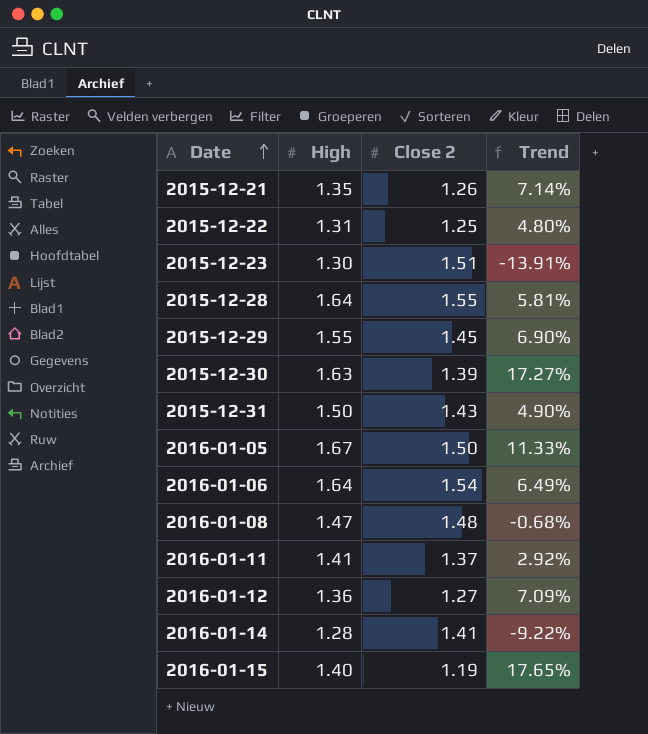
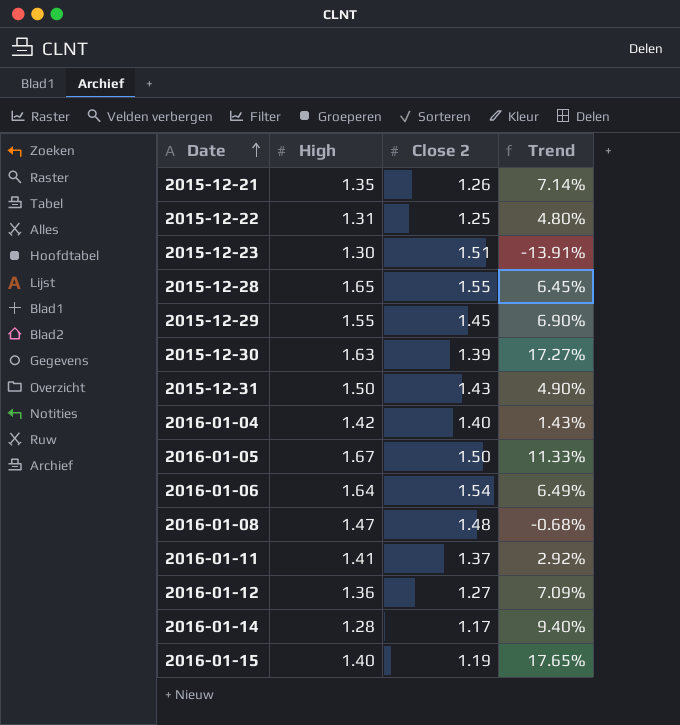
2015-12-28 | High: 1.64 -> 1.65
2015-12-28 | Trend: 5.81% -> 6.45%
row 2016-01-04: none -> 1.42 | 1.40 | 1.43%
2016-01-14 | Close 2: 1.41 -> 1.17
2016-01-14 | Trend: -9.22% -> 9.40%

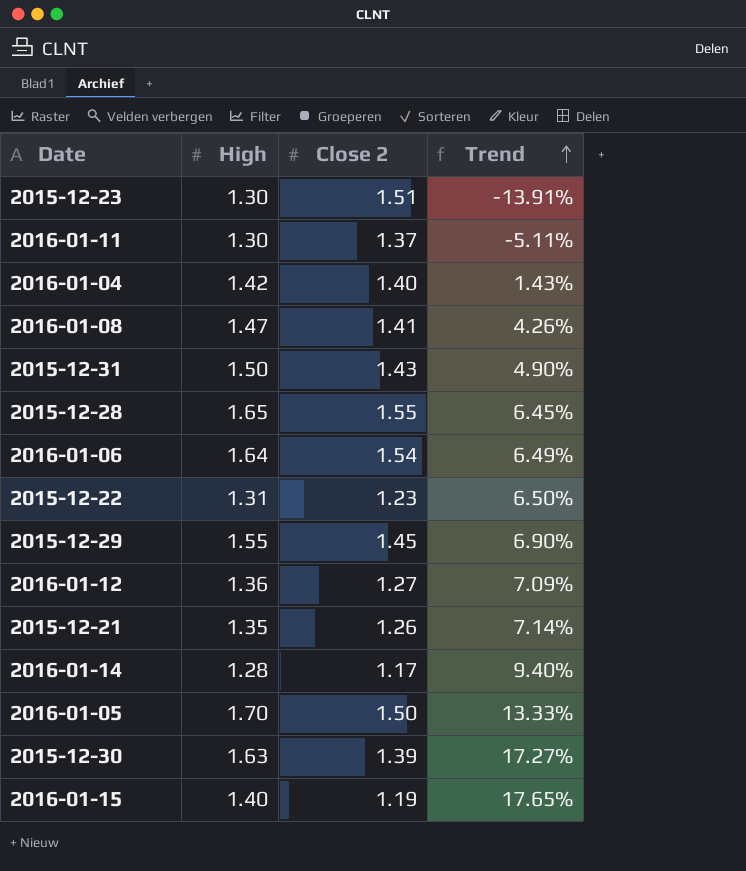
row order: Date ascending -> Trend ascending
2016-01-11 | High: 1.41 -> 1.30
2016-01-11 | Trend: 2.92% -> -5.11%
2016-01-08 | Close 2: 1.48 -> 1.41
2016-01-08 | Trend: -0.68% -> 4.26%
2015-12-22 | Close 2: 1.25 -> 1.23
2015-12-22 | Trend: 4.80% -> 6.50%
2016-01-05 | High: 1.67 -> 1.70
2016-01-05 | Trend: 11.33% -> 13.33%

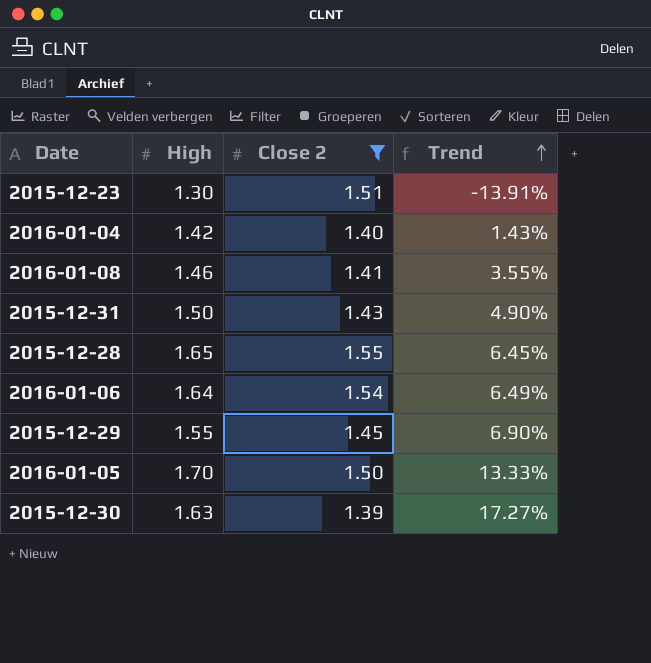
filter: none -> Close 2 >= 1.39
2016-01-08 | High: 1.47 -> 1.46
2016-01-08 | Trend: 4.26% -> 3.55%

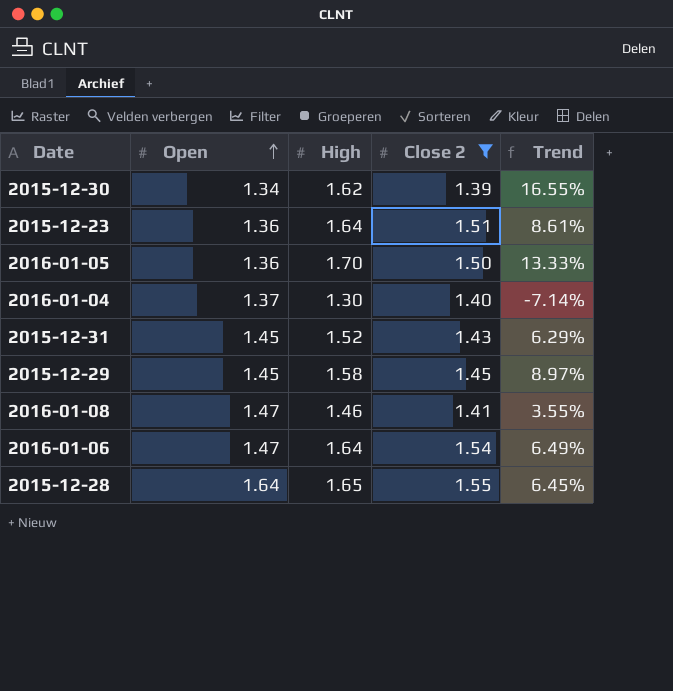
row order: Trend ascending -> Open ascending
column Open | position: none -> 2
2015-12-30 | High: 1.63 -> 1.62
2015-12-30 | Trend: 17.27% -> 16.55%
2015-12-23 | High: 1.30 -> 1.64
2015-12-23 | Trend: -13.91% -> 8.61%
2016-01-04 | High: 1.42 -> 1.30
2016-01-04 | Trend: 1.43% -> -7.14%
2015-12-31 | High: 1.50 -> 1.52
2015-12-31 | Trend: 4.90% -> 6.29%
2015-12-29 | High: 1.55 -> 1.58
2015-12-29 | Trend: 6.90% -> 8.97%

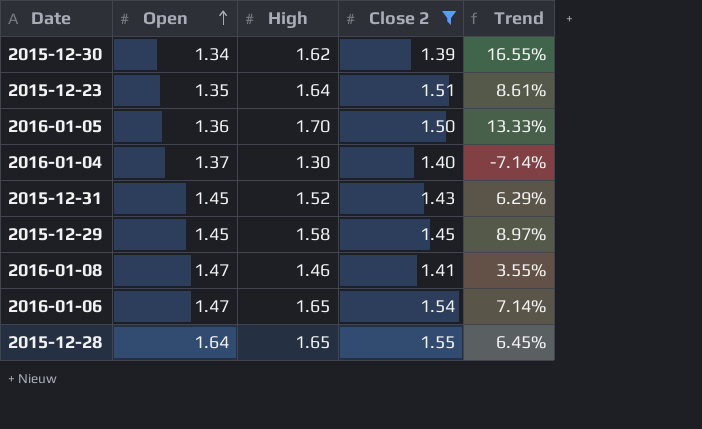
2015-12-23 | Open: 1.36 -> 1.35
2016-01-06 | High: 1.64 -> 1.65
2016-01-06 | Trend: 6.49% -> 7.14%

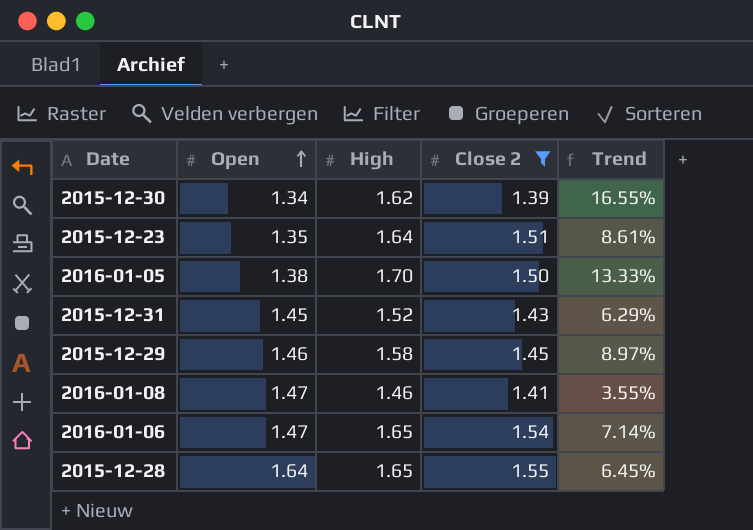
row 2016-01-04: 1.37 | 1.30 | 1.40 | -7.14% -> none
2016-01-05 | Open: 1.36 -> 1.38
2015-12-29 | Open: 1.45 -> 1.46

